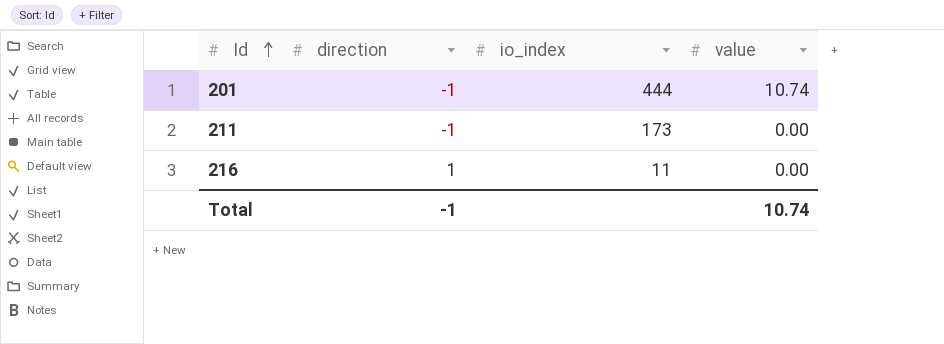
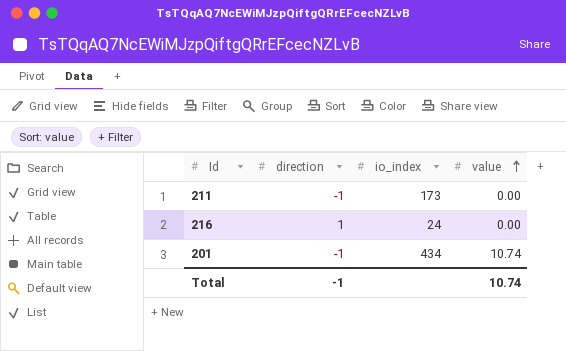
row order: Id ascending -> value ascending
216 | io_index: 11 -> 24
201 | io_index: 444 -> 434

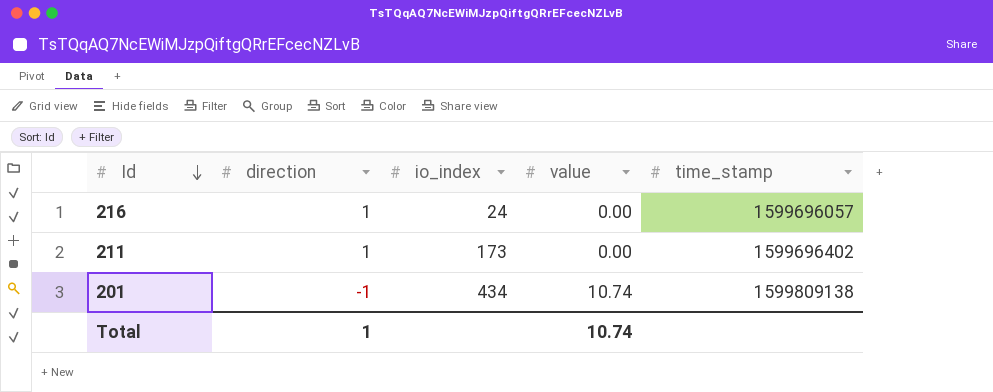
row order: value ascending -> Id descending
column time_stamp | position: none -> 5
211 | direction: -1 -> 1
Total | direction: -1 -> 1

